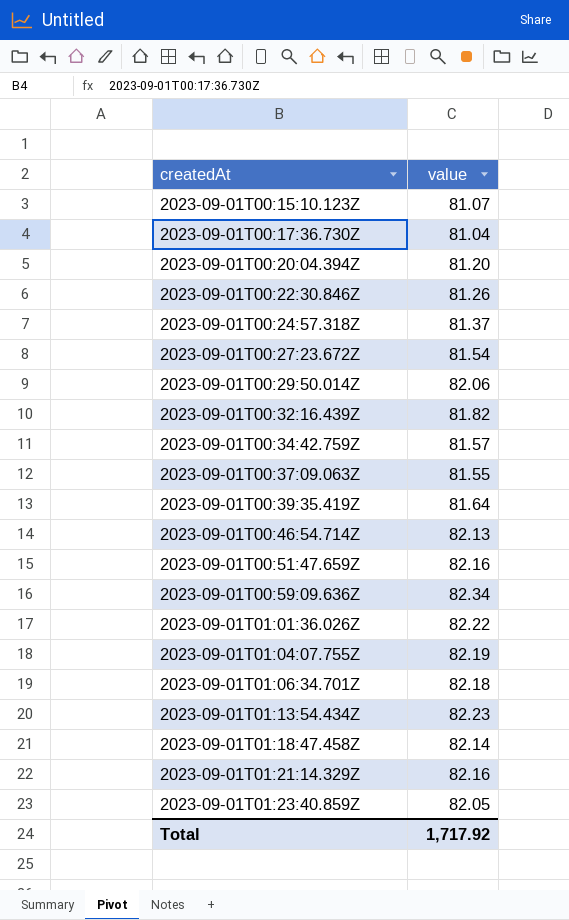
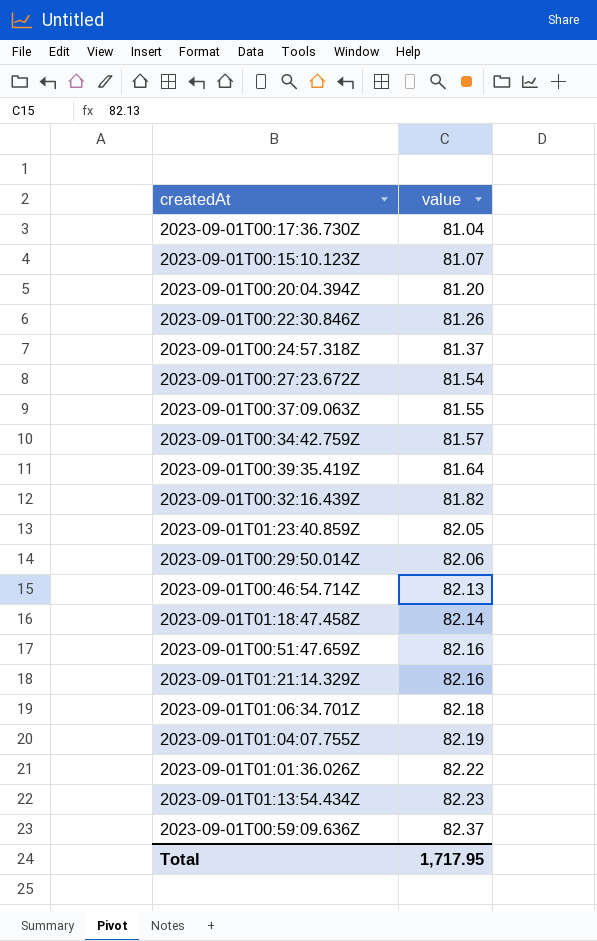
row order: createdAt ascending -> value ascending
2023-09-01T00:59:09.636Z | value: 82.34 -> 82.37
Total | value: 1,717.92 -> 1,717.95

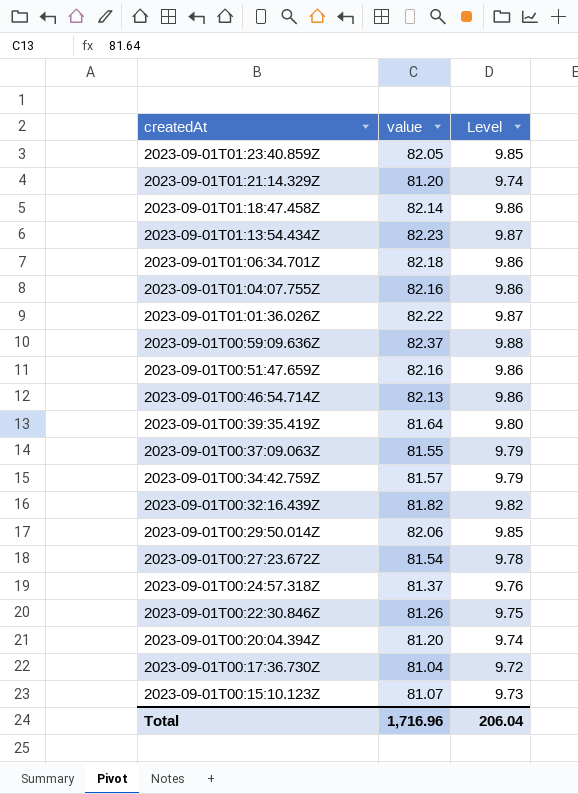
row order: value ascending -> createdAt descending
column Level | formula: none -> [value] * 0.12
2023-09-01T01:21:14.329Z | value: 82.16 -> 81.20
2023-09-01T01:04:07.755Z | value: 82.19 -> 82.16
Total | value: 1,717.95 -> 1,716.96

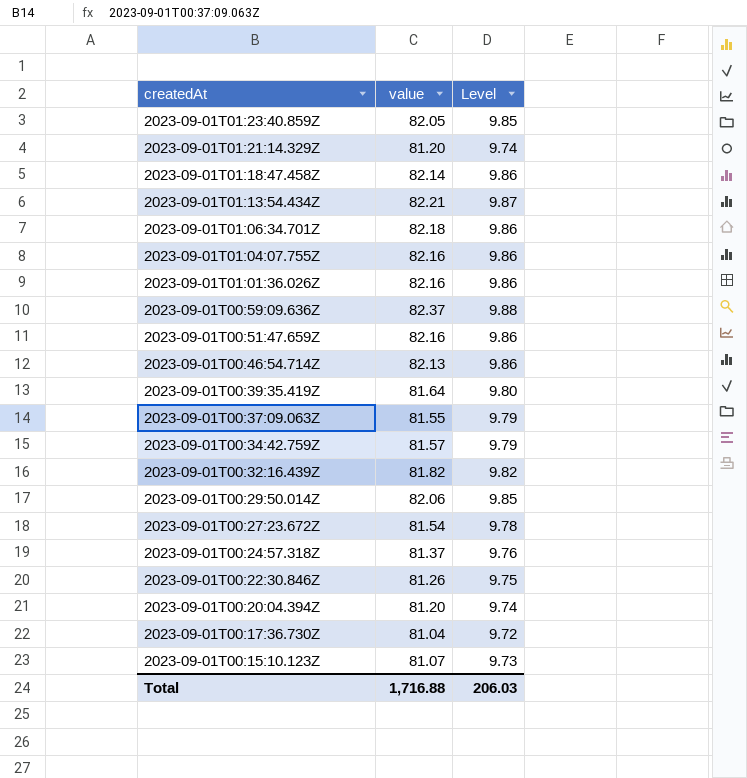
2023-09-01T01:13:54.434Z | value: 82.23 -> 82.21
2023-09-01T01:01:36.026Z | value: 82.22 -> 82.16
2023-09-01T01:01:36.026Z | Level: 9.87 -> 9.86
Total | value: 1,716.96 -> 1,716.88
Total | Level: 206.04 -> 206.03

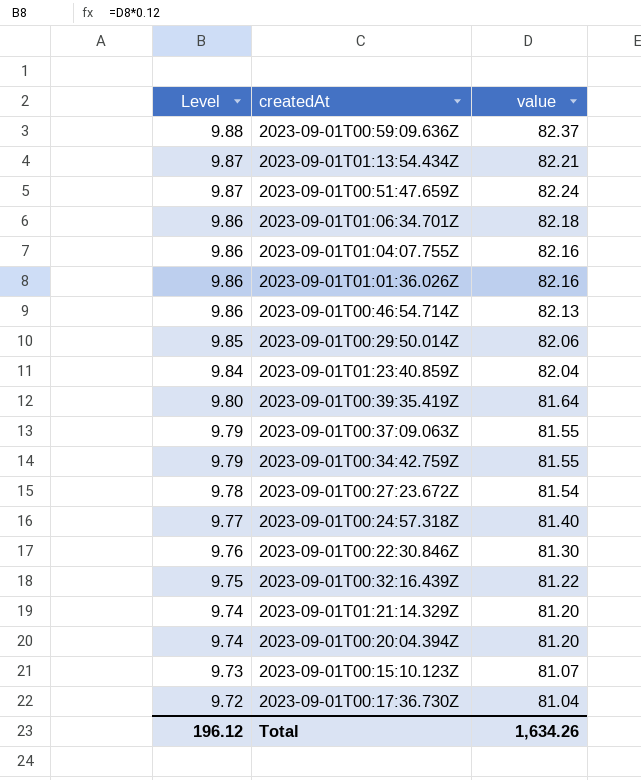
row order: createdAt descending -> Level descending
column Level | position: 3 -> 1
row 2023-09-01T01:18:47.458Z: 82.14 | 9.86 -> none
2023-09-01T00:51:47.659Z | Level: 9.86 -> 9.87
2023-09-01T00:51:47.659Z | value: 82.16 -> 82.24
2023-09-01T01:23:40.859Z | Level: 9.85 -> 9.84
2023-09-01T01:23:40.859Z | value: 82.05 -> 82.04
2023-09-01T00:34:42.759Z | value: 81.57 -> 81.55
2023-09-01T00:24:57.318Z | Level: 9.76 -> 9.77
2023-09-01T00:24:57.318Z | value: 81.37 -> 81.40
2023-09-01T00:22:30.846Z | Level: 9.75 -> 9.76
2023-09-01T00:22:30.846Z | value: 81.26 -> 81.30
2023-09-01T00:32:16.439Z | Level: 9.82 -> 9.75
2023-09-01T00:32:16.439Z | value: 81.82 -> 81.22
Total | Level: 206.03 -> 196.12
Total | value: 1,716.88 -> 1,634.26

